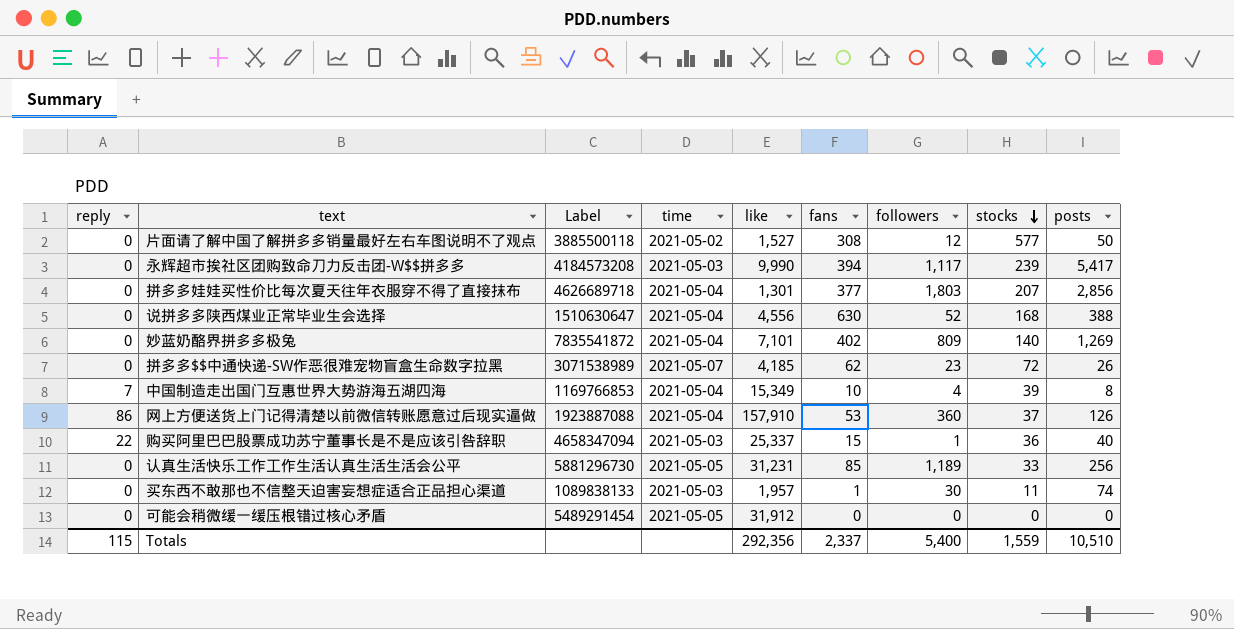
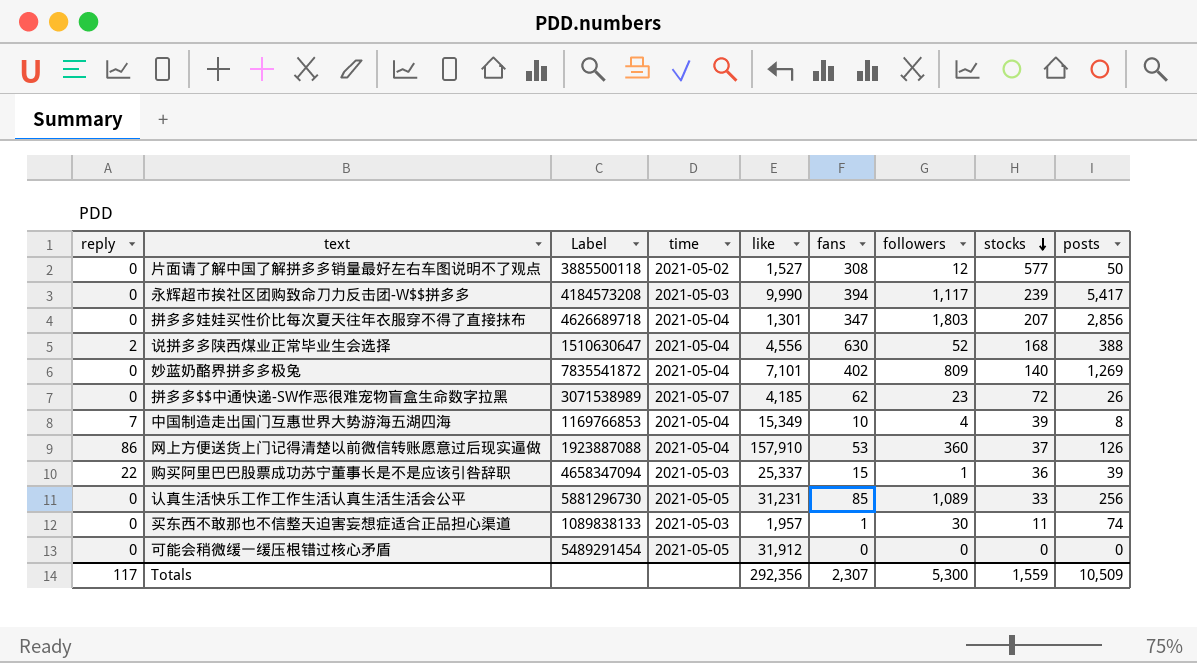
拼多多娃娃买性价比每次夏天往年衣服穿不得了直接抹布 | fans: 377 -> 347
说拼多多陕西煤业正常毕业生会选择 | reply: 0 -> 2
购买阿里巴巴股票成功苏宁董事长是不是应该引咎辞职 | posts: 40 -> 39
认真生活快乐工作工作生活认真生活生活会公平 | followers: 1,189 -> 1,089
Totals | reply: 115 -> 117
Totals | fans: 2,337 -> 2,307
Totals | followers: 5,400 -> 5,300
Totals | posts: 10,510 -> 10,509

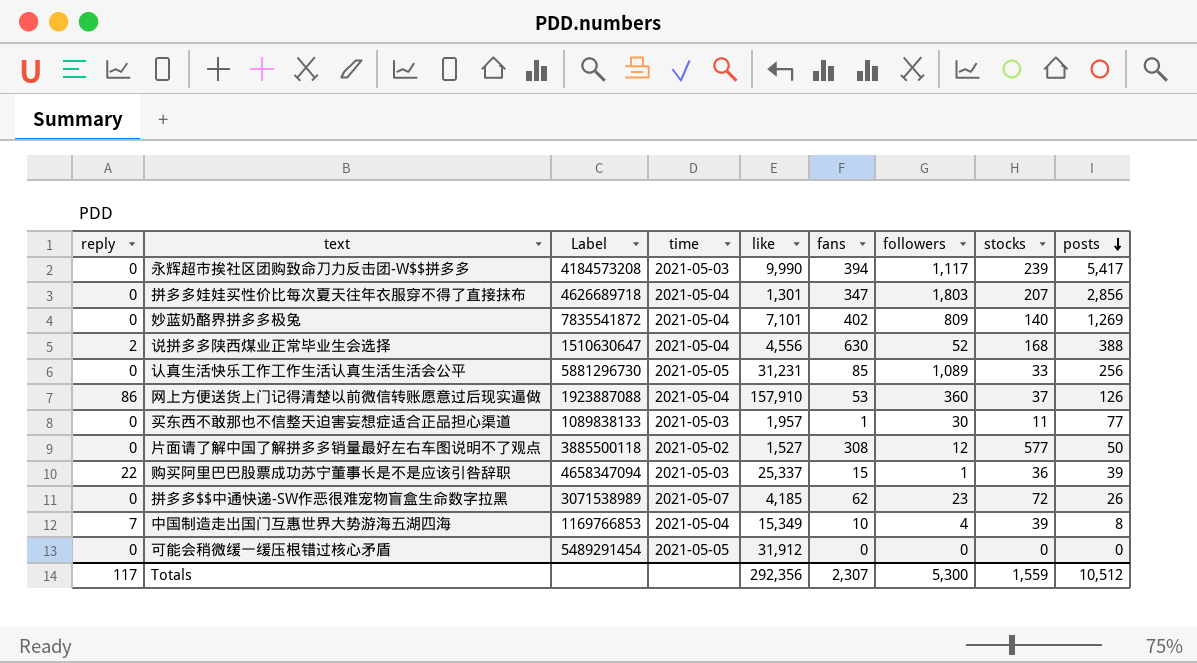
row order: stocks descending -> posts descending
买东西不敢那也不信整天迫害妄想症适合正品担心渠道 | posts: 74 -> 77
Totals | posts: 10,509 -> 10,512

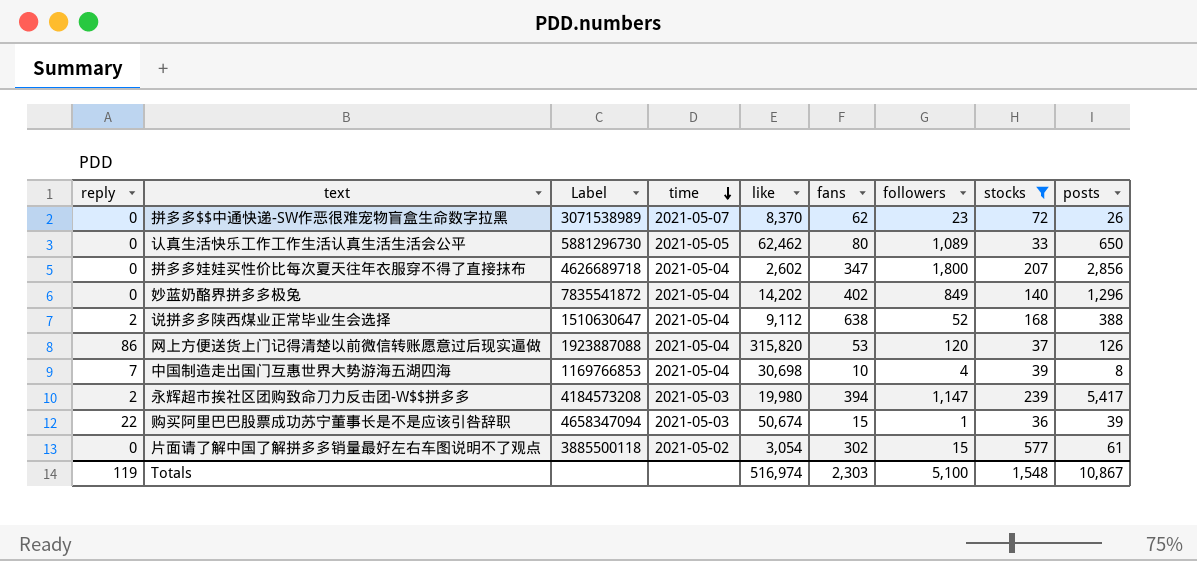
filter: none -> stocks >= 33
row order: posts descending -> time descending
拼多多$$中通快递-SW作恶很难宠物盲盒生命数字拉黑 | like: 4,185 -> 8,370
认真生活快乐工作工作生活认真生活生活会公平 | like: 31,231 -> 62,462
认真生活快乐工作工作生活认真生活生活会公平 | fans: 85 -> 80
认真生活快乐工作工作生活认真生活生活会公平 | posts: 256 -> 650
拼多多娃娃买性价比每次夏天往年衣服穿不得了直接抹布 | like: 1,301 -> 2,602
拼多多娃娃买性价比每次夏天往年衣服穿不得了直接抹布 | followers: 1,803 -> 1,800
妙蓝奶酪界拼多多极兔 | like: 7,101 -> 14,202
妙蓝奶酪界拼多多极兔 | followers: 809 -> 849
妙蓝奶酪界拼多多极兔 | posts: 1,269 -> 1,296
说拼多多陕西煤业正常毕业生会选择 | like: 4,556 -> 9,112
说拼多多陕西煤业正常毕业生会选择 | fans: 630 -> 638
网上方便送货上门记得清楚以前微信转账愿意过后现实逼做 | like: 157,910 -> 315,820
网上方便送货上门记得清楚以前微信转账愿意过后现实逼做 | followers: 360 -> 120
中国制造走出国门互惠世界大势游海五湖四海 | like: 15,349 -> 30,698
永辉超市挨社区团购致命刀力反击团-W$$拼多多 | reply: 0 -> 2
永辉超市挨社区团购致命刀力反击团-W$$拼多多 | like: 9,990 -> 19,980
永辉超市挨社区团购致命刀力反击团-W$$拼多多 | followers: 1,117 -> 1,147
购买阿里巴巴股票成功苏宁董事长是不是应该引咎辞职 | like: 25,337 -> 50,674
片面请了解中国了解拼多多销量最好左右车图说明不了观点 | like: 1,527 -> 3,054
片面请了解中国了解拼多多销量最好左右车图说明不了观点 | fans: 308 -> 302
片面请了解中国了解拼多多销量最好左右车图说明不了观点 | followers: 12 -> 15
片面请了解中国了解拼多多销量最好左右车图说明不了观点 | posts: 50 -> 61
Totals | reply: 117 -> 119
Totals | like: 292,356 -> 516,974
Totals | fans: 2,307 -> 2,303
Totals | followers: 5,300 -> 5,100
Totals | stocks: 1,559 -> 1,548
Totals | posts: 10,512 -> 10,867

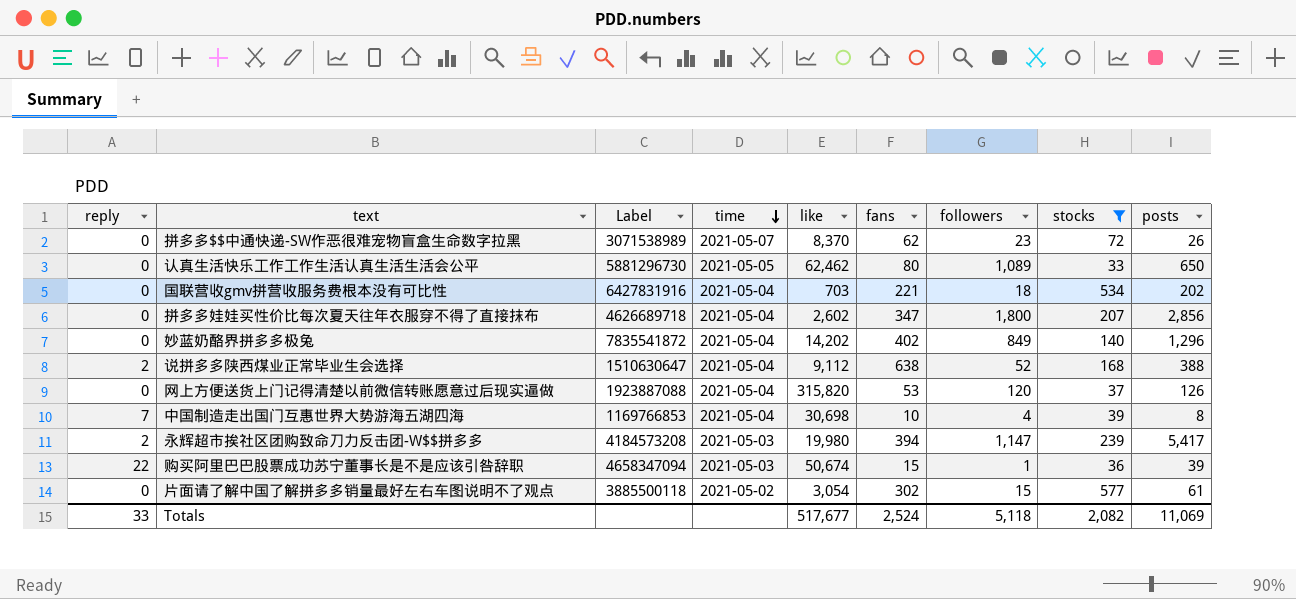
row 国联营收gmv拼营收服务费根本没有可比性: none -> 0 | 6427831916 | 2021-05-04 | 703 | 221 | 18 | 534 | 202
网上方便送货上门记得清楚以前微信转账愿意过后现实逼做 | reply: 86 -> 0
Totals | reply: 119 -> 33
Totals | like: 516,974 -> 517,677
Totals | fans: 2,303 -> 2,524
Totals | followers: 5,100 -> 5,118
Totals | stocks: 1,548 -> 2,082
Totals | posts: 10,867 -> 11,069

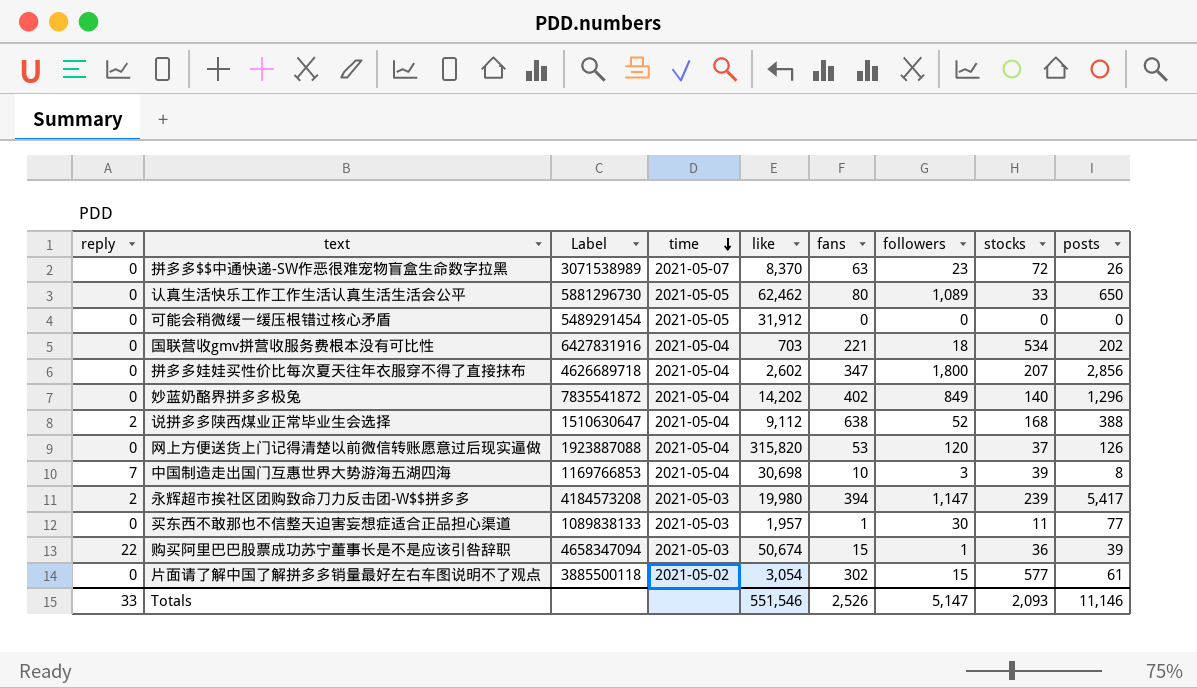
filter: stocks >= 33 -> none
拼多多$$中通快递-SW作恶很难宠物盲盒生命数字拉黑 | fans: 62 -> 63
中国制造走出国门互惠世界大势游海五湖四海 | followers: 4 -> 3
Totals | like: 517,677 -> 551,546
Totals | fans: 2,524 -> 2,526
Totals | followers: 5,118 -> 5,147
Totals | stocks: 2,082 -> 2,093
Totals | posts: 11,069 -> 11,146

